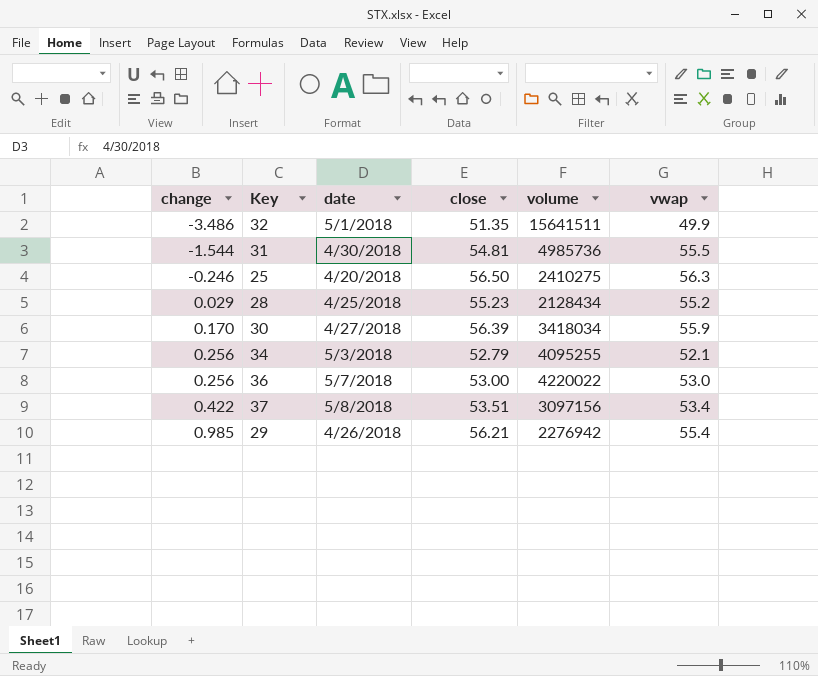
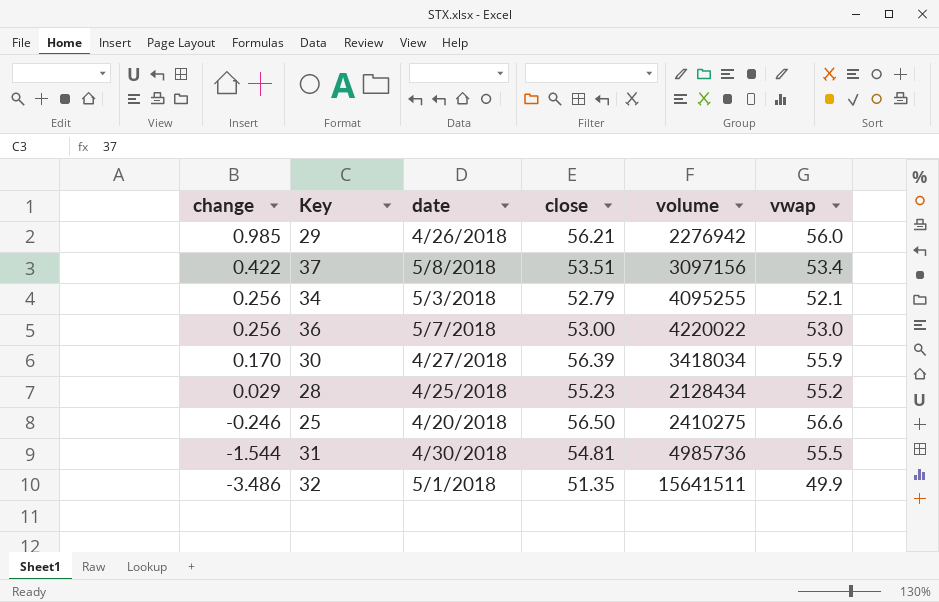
row order: change ascending -> change descending
29 | vwap: 55.4 -> 56.0
25 | vwap: 56.3 -> 56.6

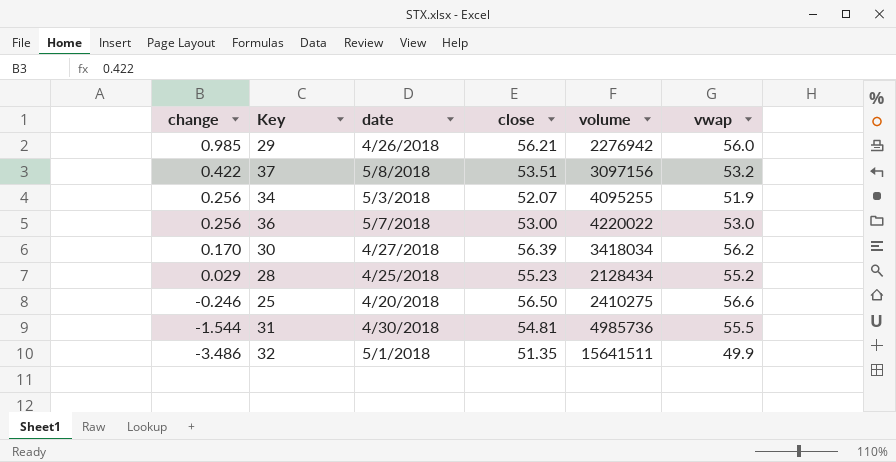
37 | vwap: 53.4 -> 53.2
34 | close: 52.79 -> 52.07
34 | vwap: 52.1 -> 51.9
30 | vwap: 55.9 -> 56.2

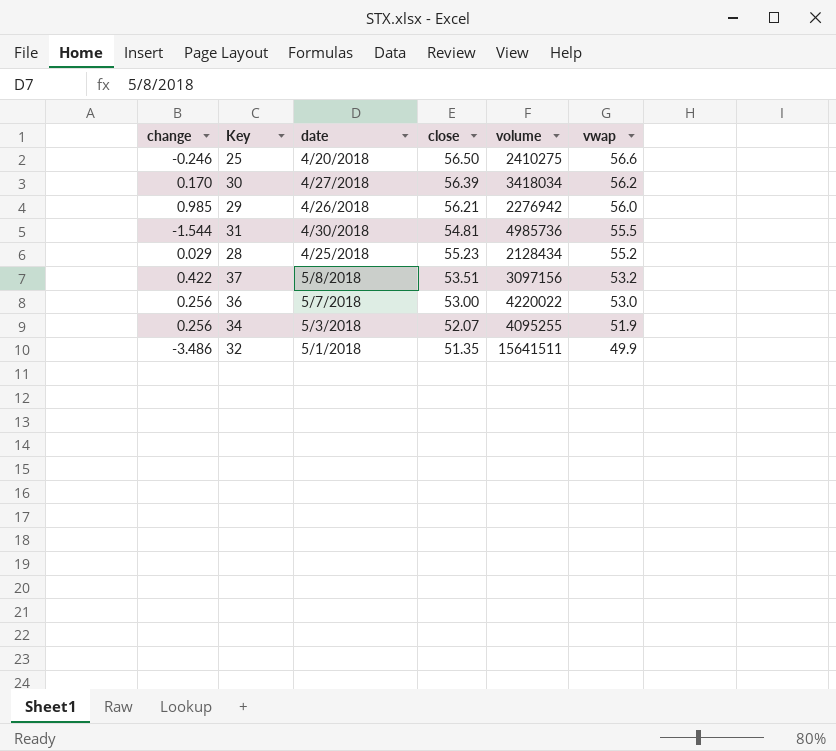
row order: change descending -> vwap descending

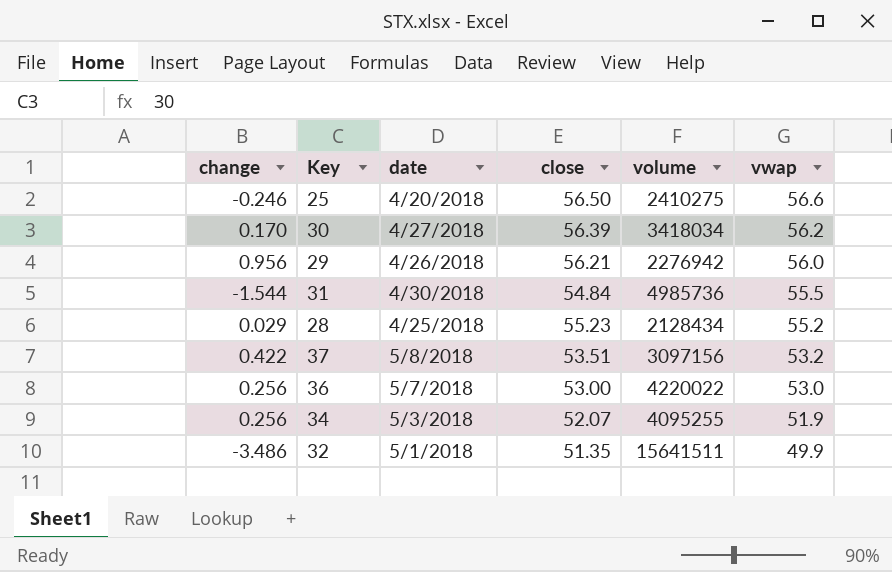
29 | change: 0.985 -> 0.956
31 | close: 54.81 -> 54.84

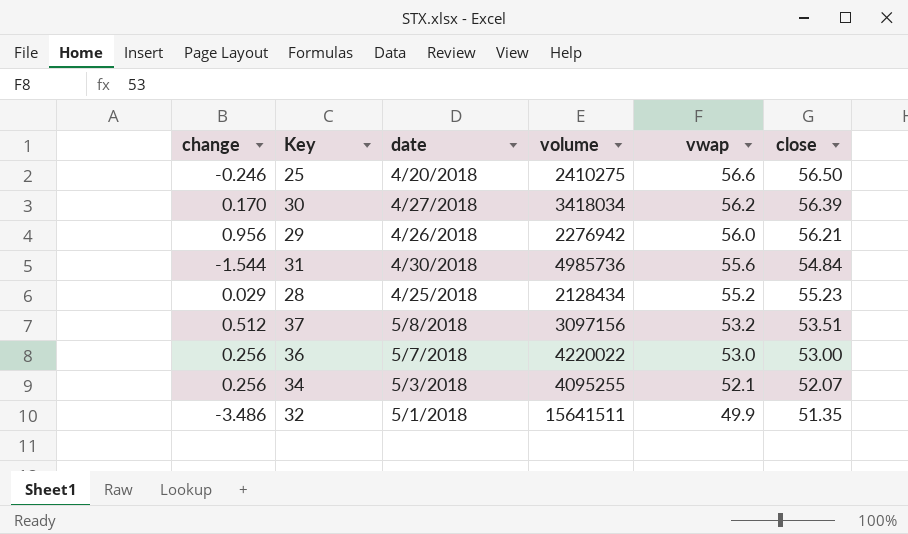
column close | position: 4 -> 6
31 | vwap: 55.5 -> 55.6
37 | change: 0.422 -> 0.512
34 | vwap: 51.9 -> 52.1

